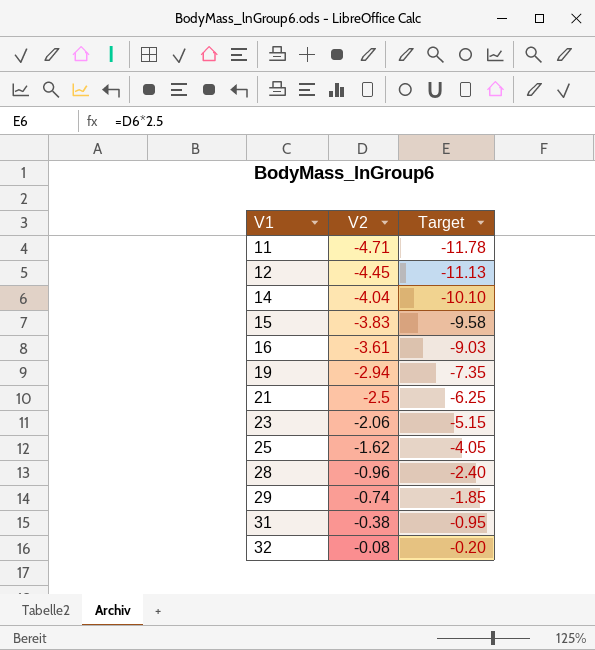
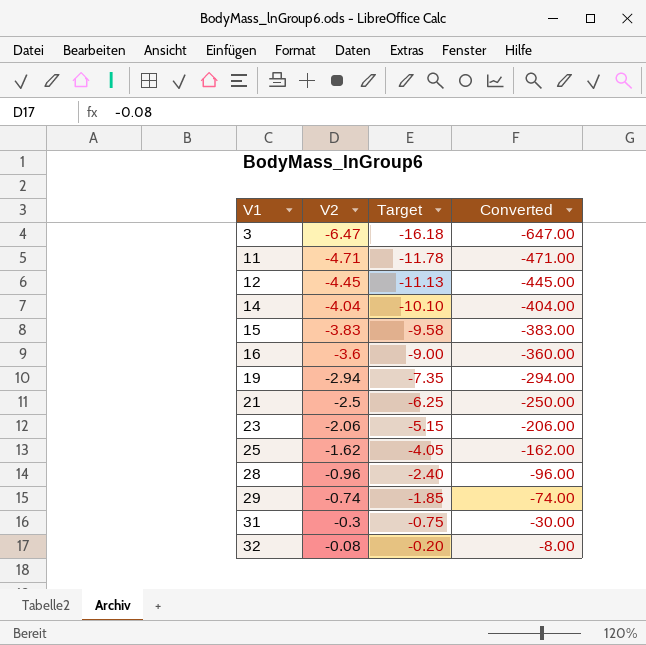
column Converted | formula: none -> [V2] * 100
row 3: none -> -6.47 | -16.18 | -647.00
16 | V2: -3.61 -> -3.6
16 | Target: -9.03 -> -9.00
31 | V2: -0.38 -> -0.3
31 | Target: -0.95 -> -0.75

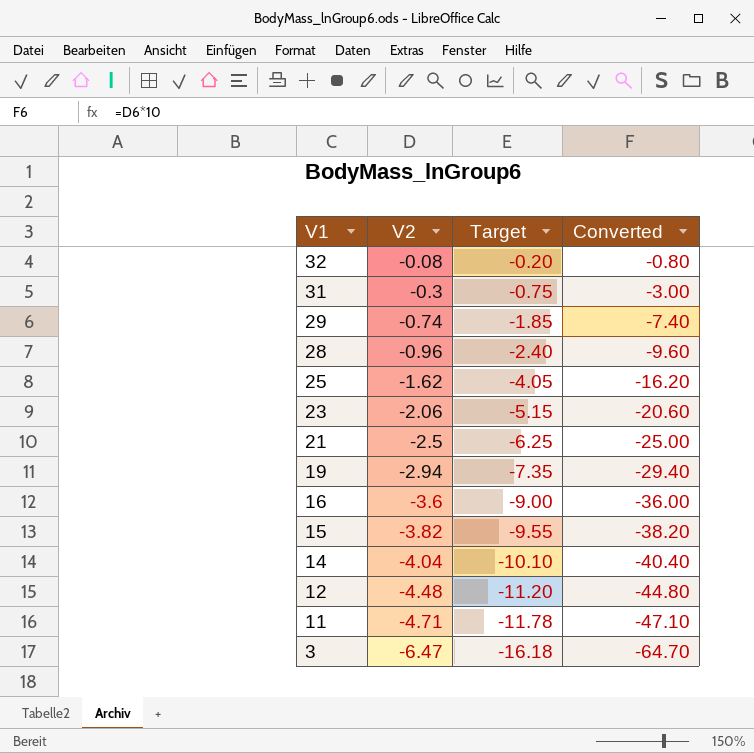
row order: V1 ascending -> V1 descending
column Converted | formula: [V2] * 100 -> [V2] * 10
15 | V2: -3.83 -> -3.82
15 | Target: -9.58 -> -9.55
12 | V2: -4.45 -> -4.48
12 | Target: -11.13 -> -11.20

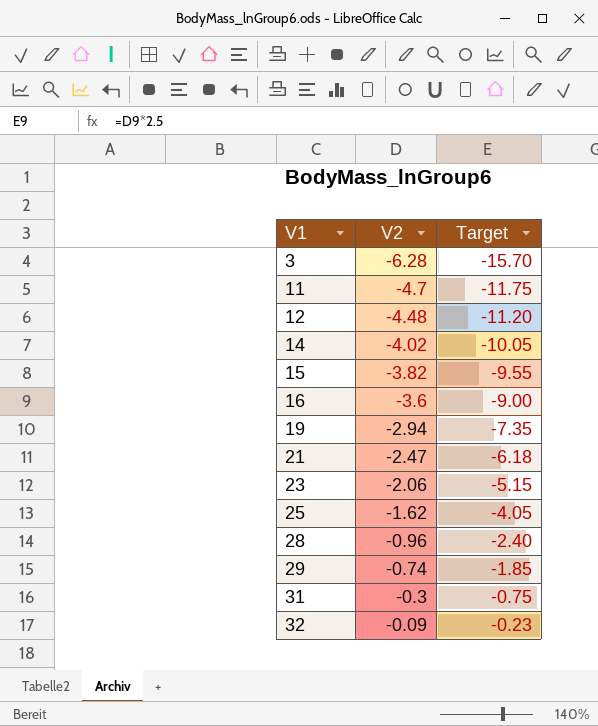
row order: V1 descending -> V1 ascending
column Converted | formula: [V2] * 10 -> none
3 | V2: -6.47 -> -6.28
3 | Target: -16.18 -> -15.70
11 | V2: -4.71 -> -4.7
11 | Target: -11.78 -> -11.75
14 | V2: -4.04 -> -4.02
14 | Target: -10.10 -> -10.05
21 | V2: -2.5 -> -2.47
21 | Target: -6.25 -> -6.18
32 | V2: -0.08 -> -0.09
32 | Target: -0.20 -> -0.23

